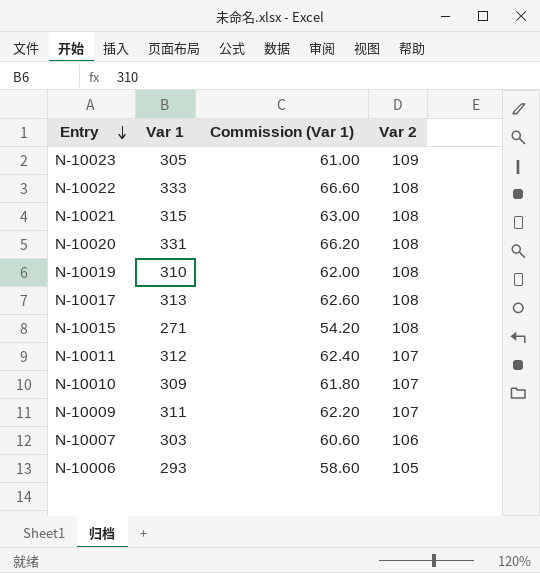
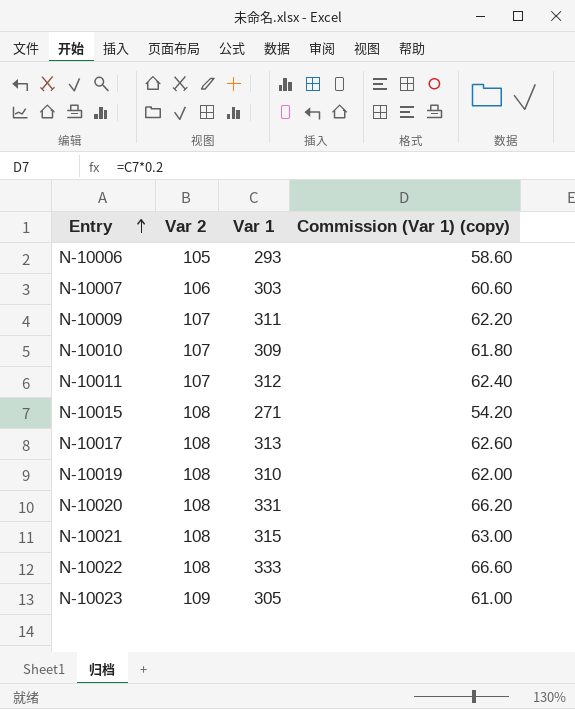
row order: Entry descending -> Entry ascending
column Var 2 | position: 4 -> 2
column name: Commission (Var 1) -> Commission (Var 1) (copy)

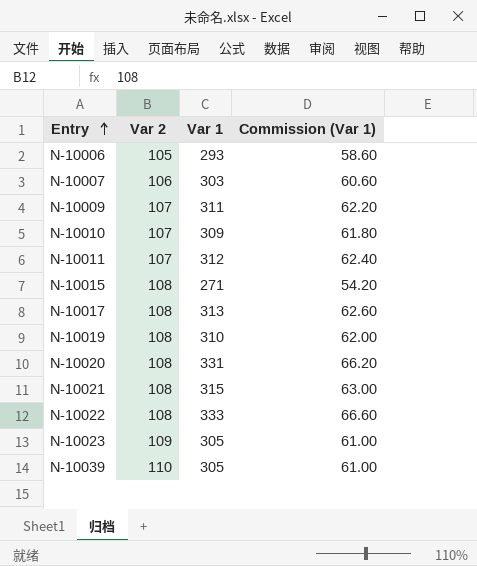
column name: Commission (Var 1) (copy) -> Commission (Var 1)
row N-10039: none -> 110 | 305 | 61.00

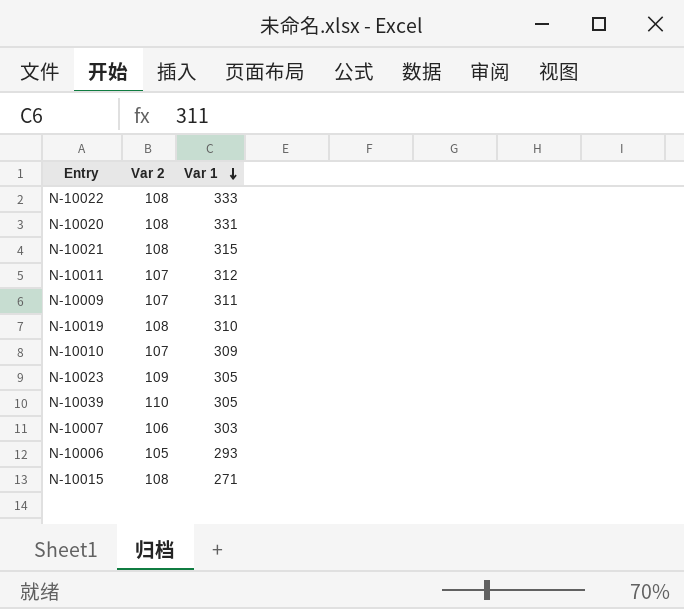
row order: Entry ascending -> Var 1 descending
column Commission (Var 1) | formula: [Var 1] * 0.2 -> none
row N-10017: 108 | 313 | 62.60 -> none

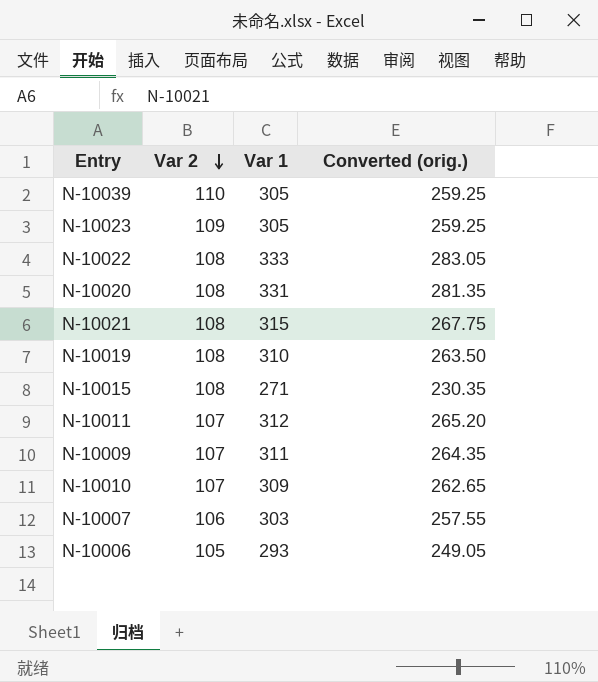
row order: Var 1 descending -> Var 2 descending
column Converted (orig.) | formula: none -> [Var 1] * 0.85

